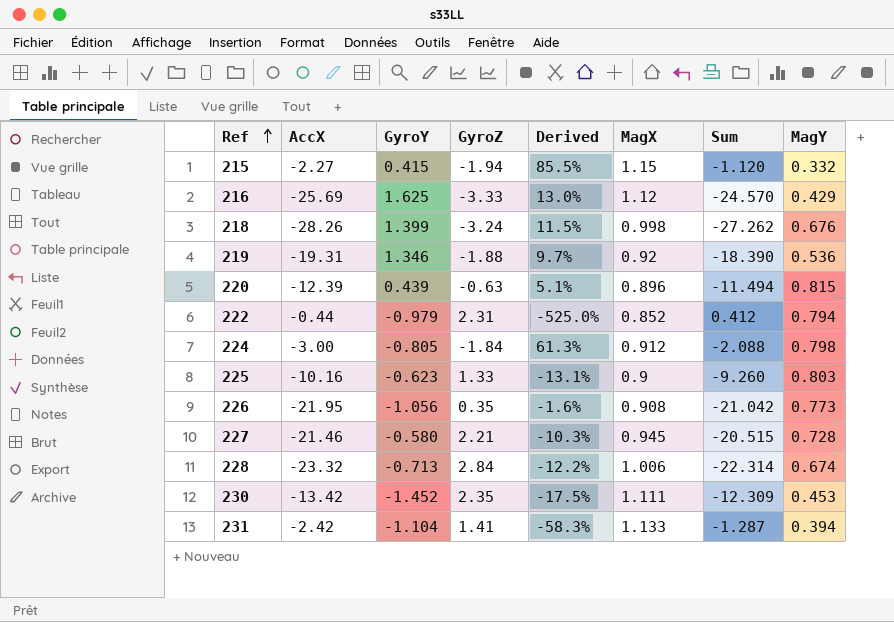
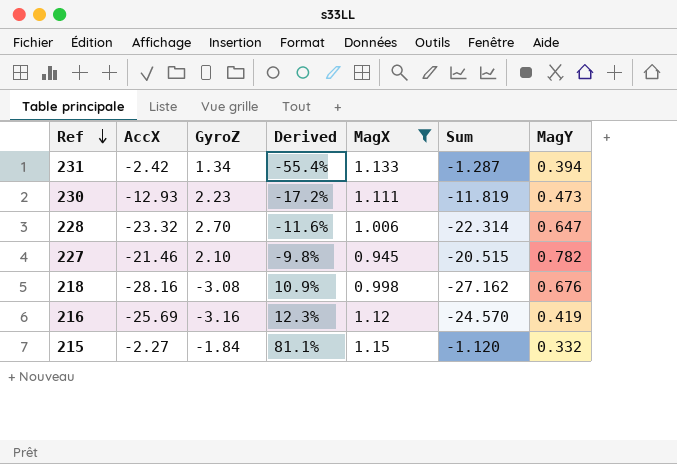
filter: none -> MagX >= 0.945
row order: Ref ascending -> Ref descending
column GyroY | position: 3 -> none
231 | GyroZ: 1.41 -> 1.34
231 | Derived: -58.3% -> -55.4%
230 | AccX: -13.42 -> -12.93
230 | GyroZ: 2.35 -> 2.23
230 | Derived: -17.5% -> -17.2%
230 | Sum: -12.309 -> -11.819
230 | MagY: 0.453 -> 0.473
228 | GyroZ: 2.84 -> 2.70
228 | Derived: -12.2% -> -11.6%
228 | MagY: 0.674 -> 0.647
227 | GyroZ: 2.21 -> 2.10
227 | Derived: -10.3% -> -9.8%
227 | MagY: 0.728 -> 0.782
218 | AccX: -28.26 -> -28.16
218 | GyroZ: -3.24 -> -3.08
218 | Derived: 11.5% -> 10.9%
218 | Sum: -27.262 -> -27.162
216 | GyroZ: -3.33 -> -3.16
216 | Derived: 13.0% -> 12.3%
216 | MagY: 0.429 -> 0.419
215 | GyroZ: -1.94 -> -1.84
215 | Derived: 85.5% -> 81.1%

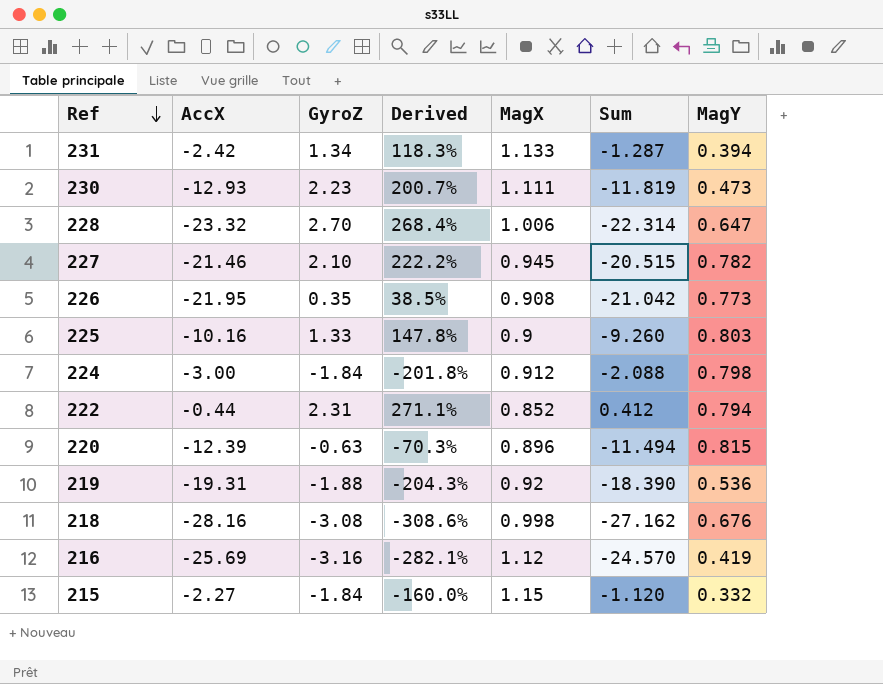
filter: MagX >= 0.945 -> none
column Derived | formula: [GyroZ] / [AccX] -> [GyroZ] / [MagX]

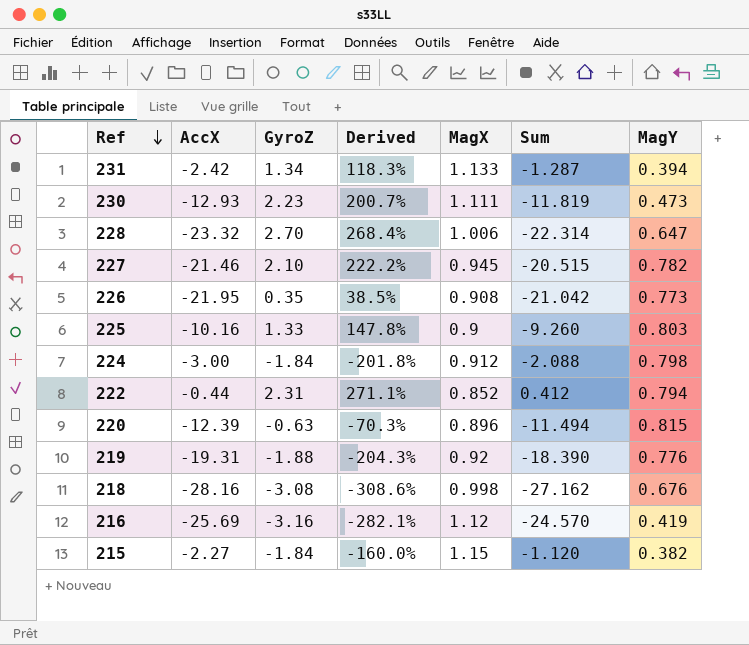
219 | MagY: 0.536 -> 0.776
215 | MagY: 0.332 -> 0.382

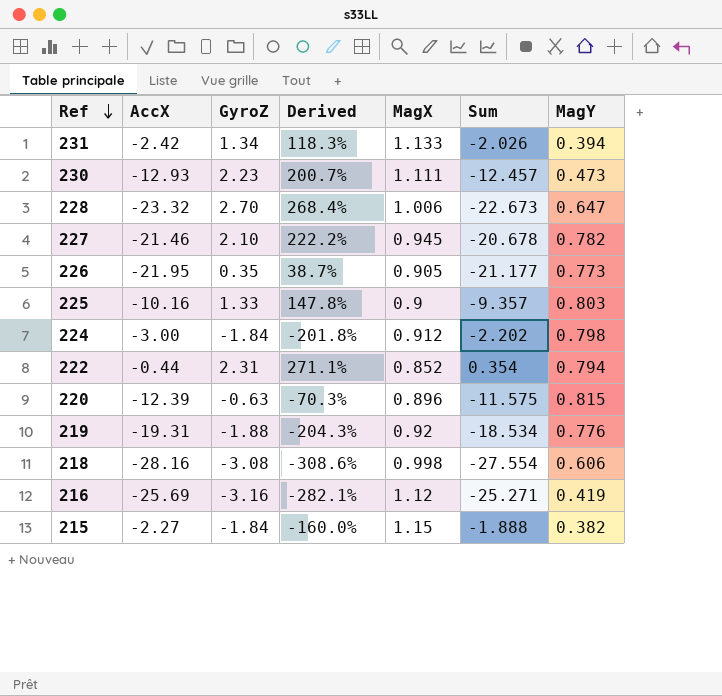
column Sum | formula: [AccX] + [MagX] -> [AccX] + [MagY]
226 | Derived: 38.5% -> 38.7%
226 | MagX: 0.908 -> 0.905
218 | MagY: 0.676 -> 0.606

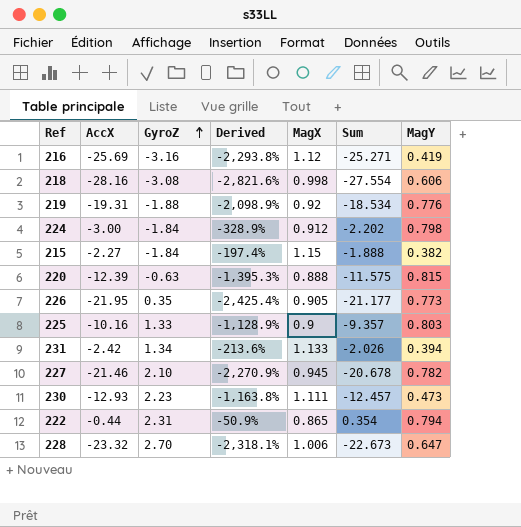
row order: Ref descending -> GyroZ ascending
column Derived | formula: [GyroZ] / [MagX] -> [AccX] / [MagX]
220 | MagX: 0.896 -> 0.888
222 | MagX: 0.852 -> 0.865

